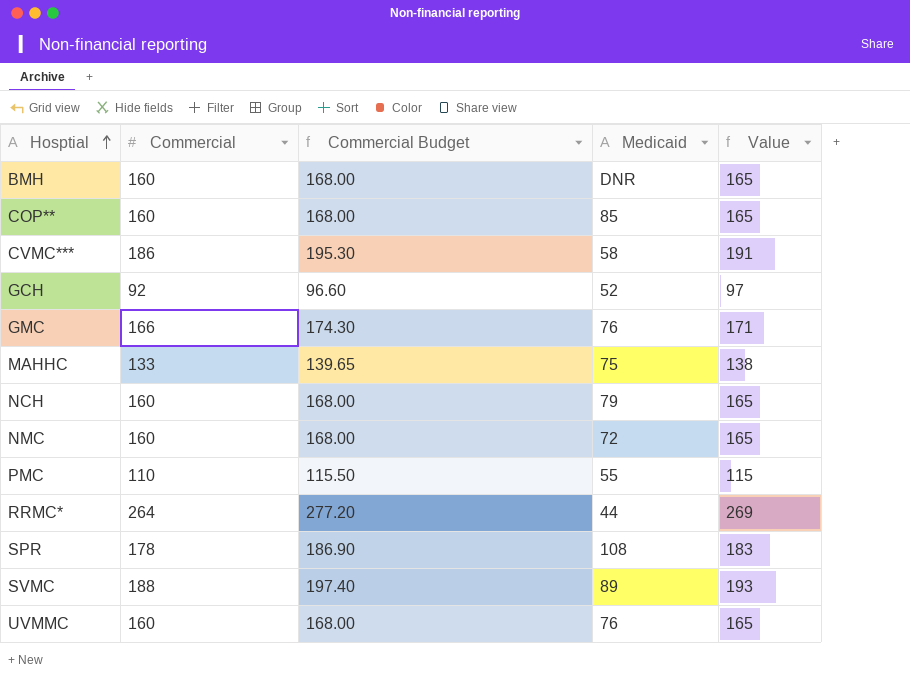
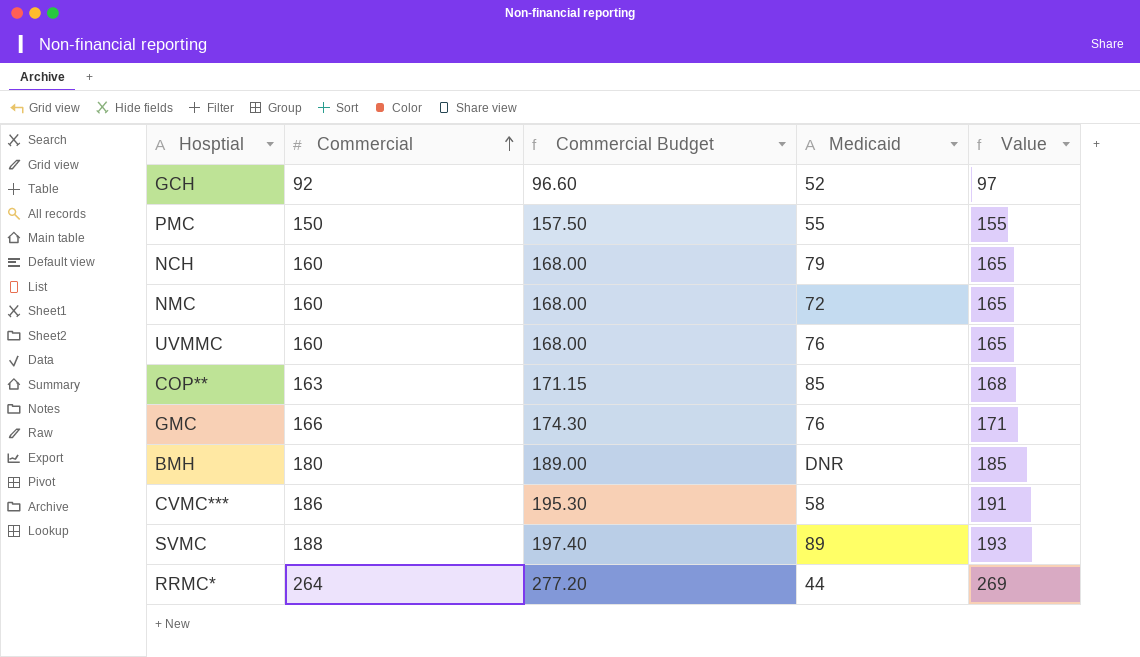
row order: Hosptial ascending -> Commercial ascending
row MAHHC: 133 | 139.65 | 75 | 138 -> none
row SPR: 178 | 186.90 | 108 | 183 -> none
PMC | Commercial: 110 -> 150
PMC | Commercial Budget: 115.50 -> 157.50
PMC | Value: 115 -> 155
COP** | Commercial: 160 -> 163
COP** | Commercial Budget: 168.00 -> 171.15
COP** | Value: 165 -> 168
BMH | Commercial: 160 -> 180
BMH | Commercial Budget: 168.00 -> 189.00
BMH | Value: 165 -> 185

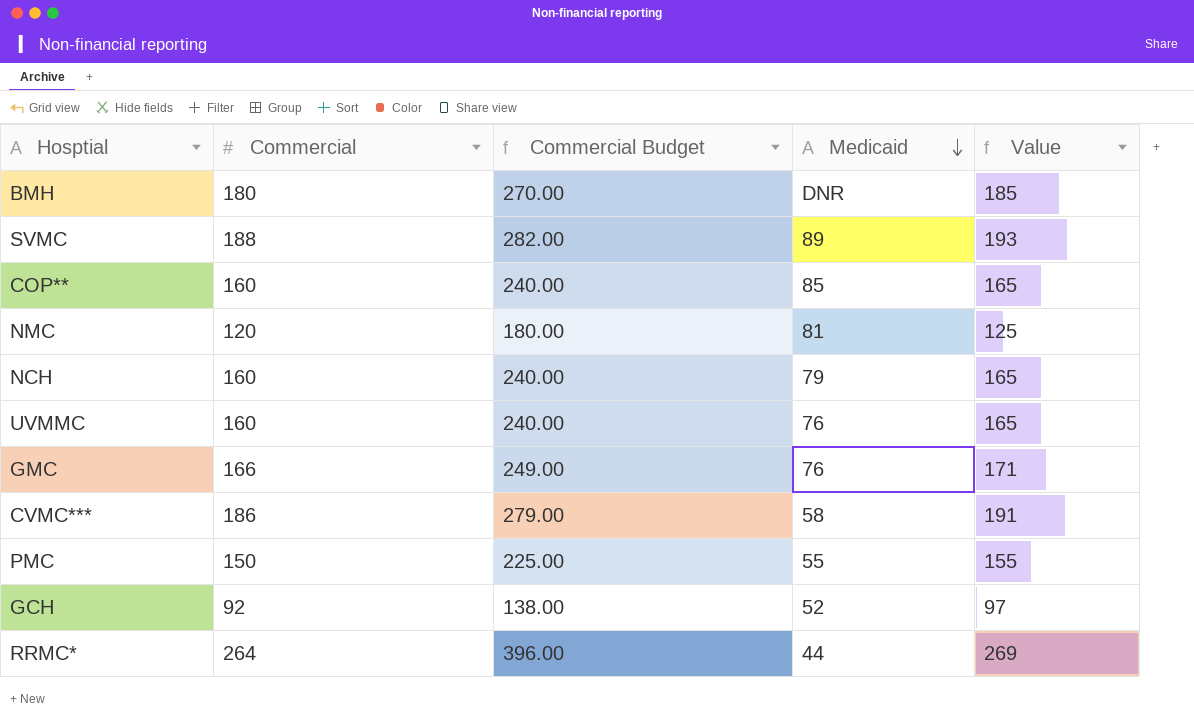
row order: Commercial ascending -> Medicaid descending
column Commercial Budget | formula: [Commercial] * 1.05 -> [Commercial] * 1.5
COP** | Commercial: 163 -> 160
COP** | Value: 168 -> 165
NMC | Commercial: 160 -> 120
NMC | Medicaid: 72 -> 81
NMC | Value: 165 -> 125

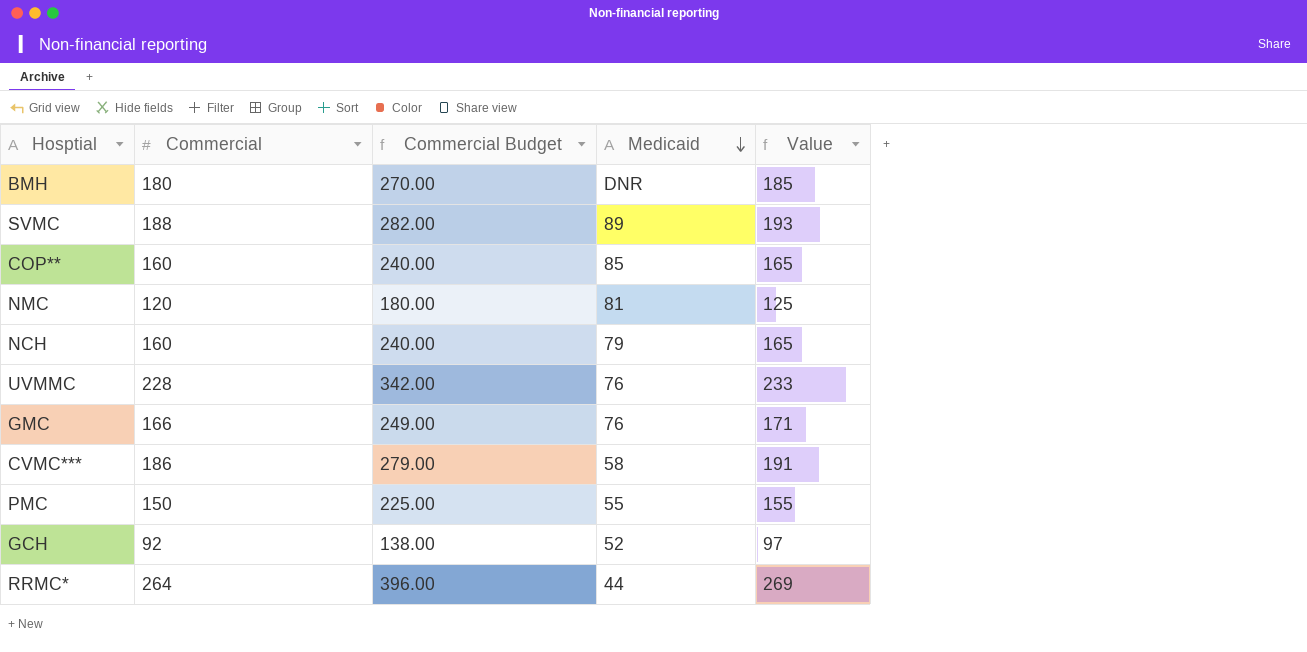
UVMMC | Commercial: 160 -> 228
UVMMC | Commercial Budget: 240.00 -> 342.00
UVMMC | Value: 165 -> 233

